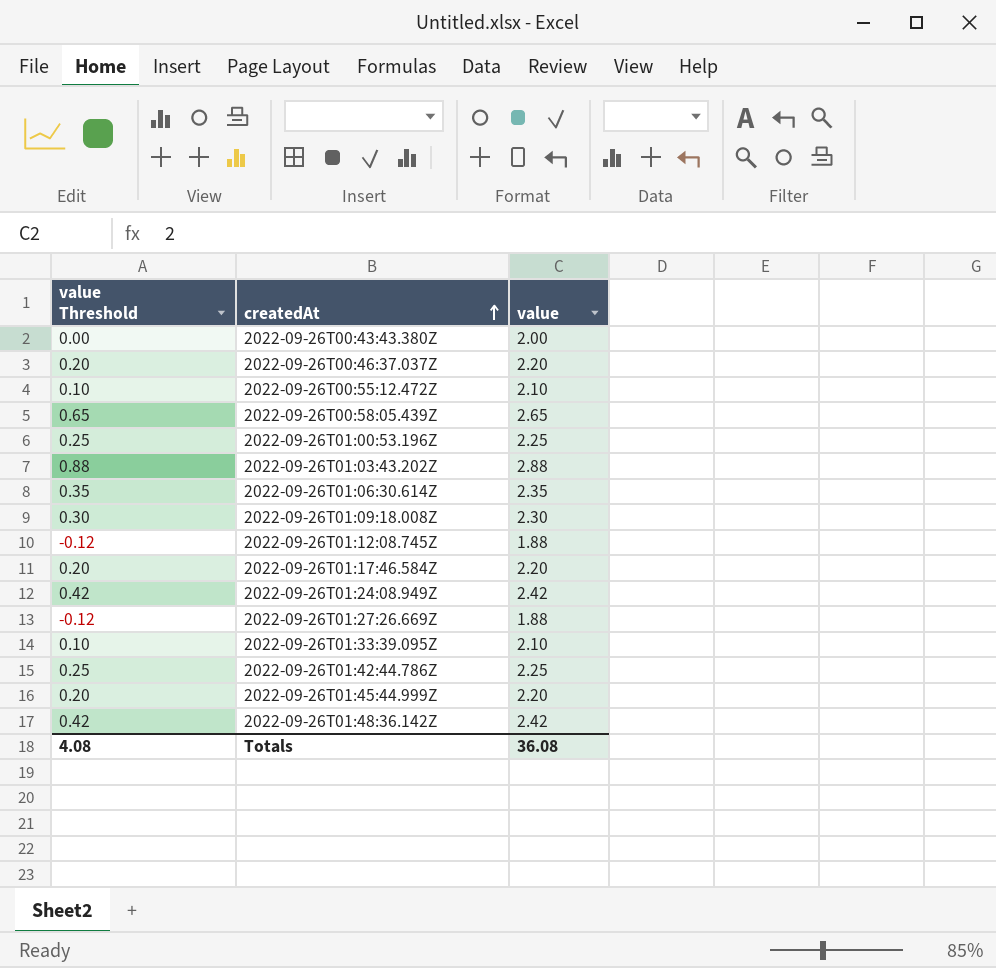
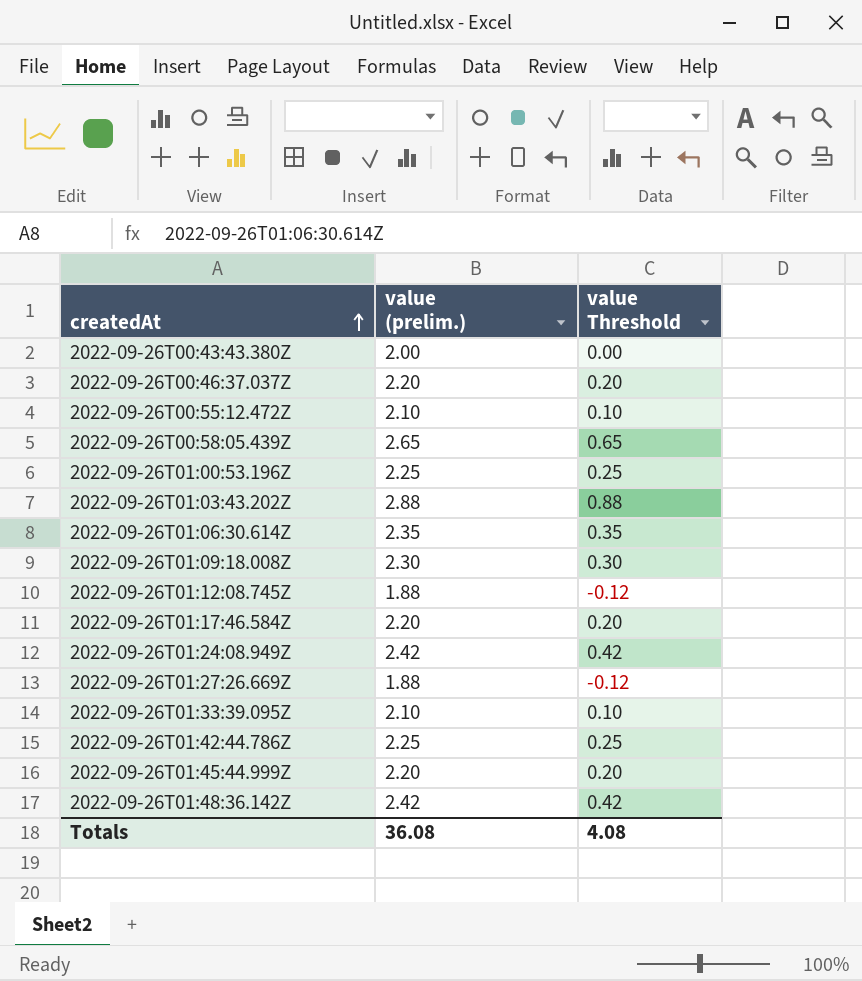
column name: value -> value (prelim.)
column value Threshold | position: 1 -> 3

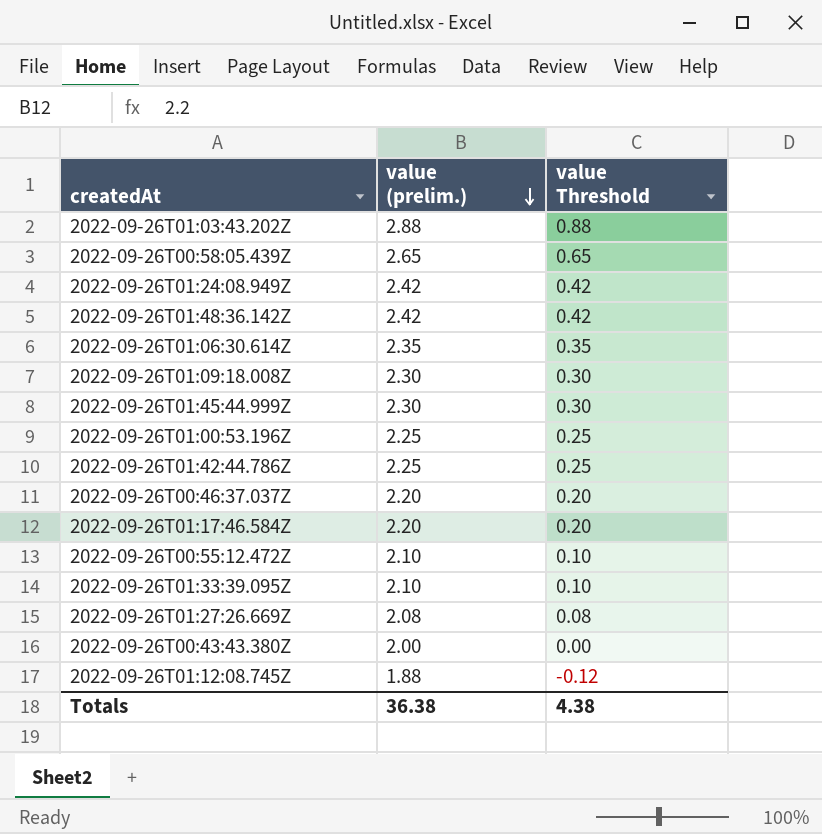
row order: createdAt ascending -> value (prelim.) descending
2022-09-26T01:45:44.999Z | value (prelim.): 2.20 -> 2.30
2022-09-26T01:45:44.999Z | value Threshold: 0.20 -> 0.30
2022-09-26T01:27:26.669Z | value (prelim.): 1.88 -> 2.08
2022-09-26T01:27:26.669Z | value Threshold: -0.12 -> 0.08
Totals | value (prelim.): 36.08 -> 36.38
Totals | value Threshold: 4.08 -> 4.38

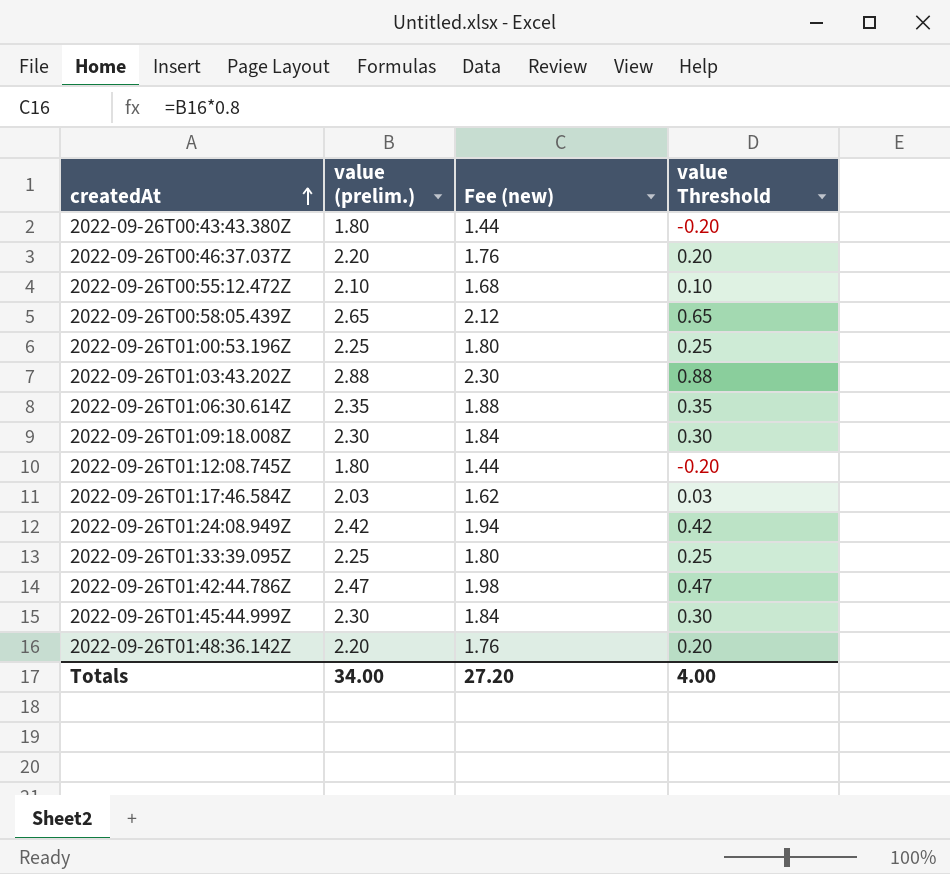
row order: value (prelim.) descending -> createdAt ascending
column Fee (new) | formula: none -> [value (prelim.)] * 0.8
row 2022-09-26T01:27:26.669Z: 2.08 | 0.08 -> none
2022-09-26T00:43:43.380Z | value (prelim.): 2.00 -> 1.80
2022-09-26T00:43:43.380Z | value Threshold: 0.00 -> -0.20
2022-09-26T01:12:08.745Z | value (prelim.): 1.88 -> 1.80
2022-09-26T01:12:08.745Z | value Threshold: -0.12 -> -0.20
2022-09-26T01:17:46.584Z | value (prelim.): 2.20 -> 2.03
2022-09-26T01:17:46.584Z | value Threshold: 0.20 -> 0.03
2022-09-26T01:33:39.095Z | value (prelim.): 2.10 -> 2.25
2022-09-26T01:33:39.095Z | value Threshold: 0.10 -> 0.25
2022-09-26T01:42:44.786Z | value (prelim.): 2.25 -> 2.47
2022-09-26T01:42:44.786Z | value Threshold: 0.25 -> 0.47
2022-09-26T01:48:36.142Z | value (prelim.): 2.42 -> 2.20
2022-09-26T01:48:36.142Z | value Threshold: 0.42 -> 0.20
Totals | value (prelim.): 36.38 -> 34.00
Totals | value Threshold: 4.38 -> 4.00

